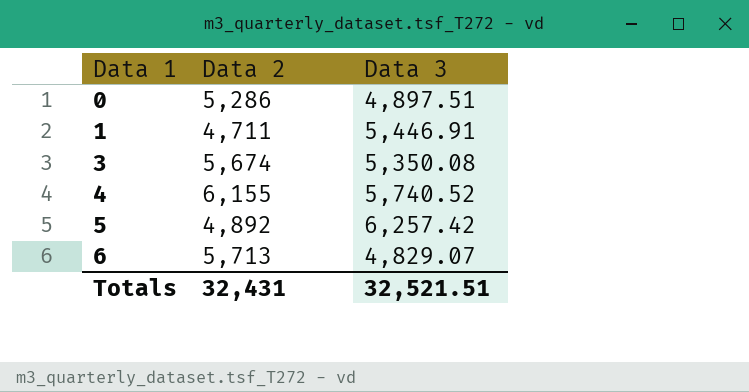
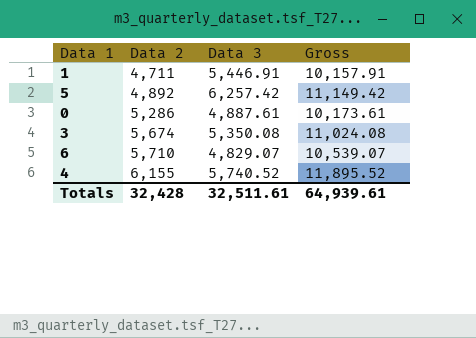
row order: Data 1 ascending -> Data 2 ascending
column Gross | formula: none -> [Data 2] + [Data 3]
0 | Data 3: 4,897.51 -> 4,887.61
6 | Data 2: 5,713 -> 5,710
Totals | Data 2: 32,431 -> 32,428
Totals | Data 3: 32,521.51 -> 32,511.61

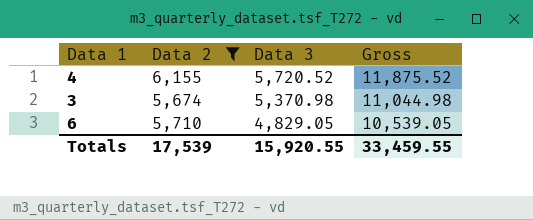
filter: none -> Data 2 >= 5,674
row order: Data 2 ascending -> Data 3 descending
4 | Data 3: 5,740.52 -> 5,720.52
4 | Gross: 11,895.52 -> 11,875.52
3 | Data 3: 5,350.08 -> 5,370.98
3 | Gross: 11,024.08 -> 11,044.98
6 | Data 3: 4,829.07 -> 4,829.05
6 | Gross: 10,539.07 -> 10,539.05
Totals | Data 2: 32,428 -> 17,539
Totals | Data 3: 32,511.61 -> 15,920.55
Totals | Gross: 64,939.61 -> 33,459.55

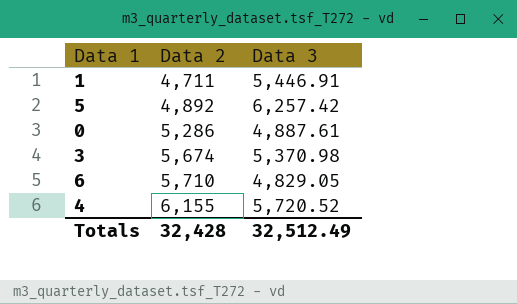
filter: Data 2 >= 5,674 -> none
row order: Data 3 descending -> Data 2 ascending
column Gross | formula: [Data 2] + [Data 3] -> none
Totals | Data 2: 17,539 -> 32,428
Totals | Data 3: 15,920.55 -> 32,512.49

